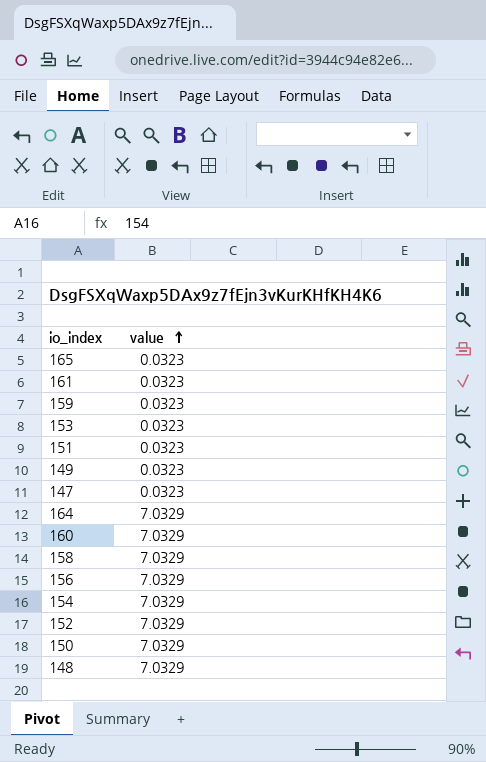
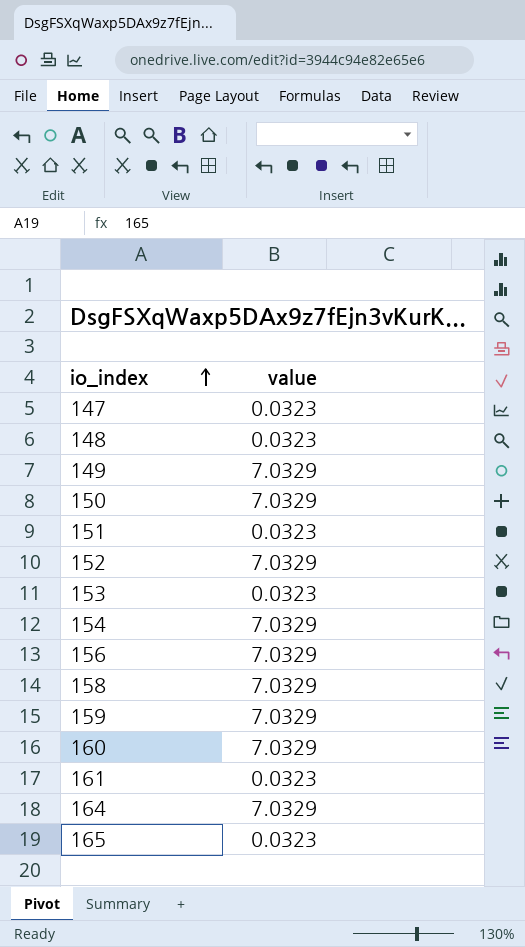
row order: value ascending -> io_index ascending
148 | value: 7.0329 -> 0.0323
149 | value: 0.0323 -> 7.0329
159 | value: 0.0323 -> 7.0329

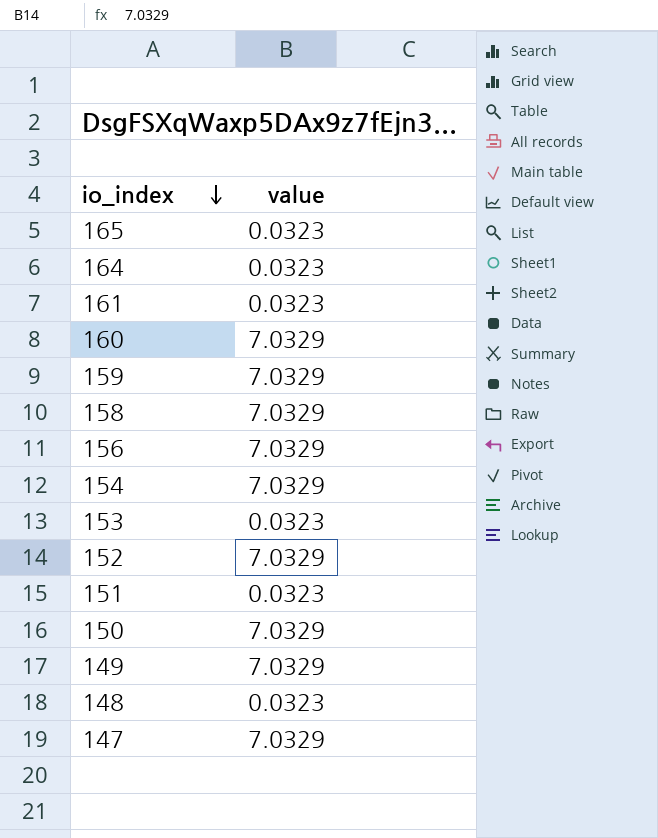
row order: io_index ascending -> io_index descending
164 | value: 7.0329 -> 0.0323
147 | value: 0.0323 -> 7.0329

